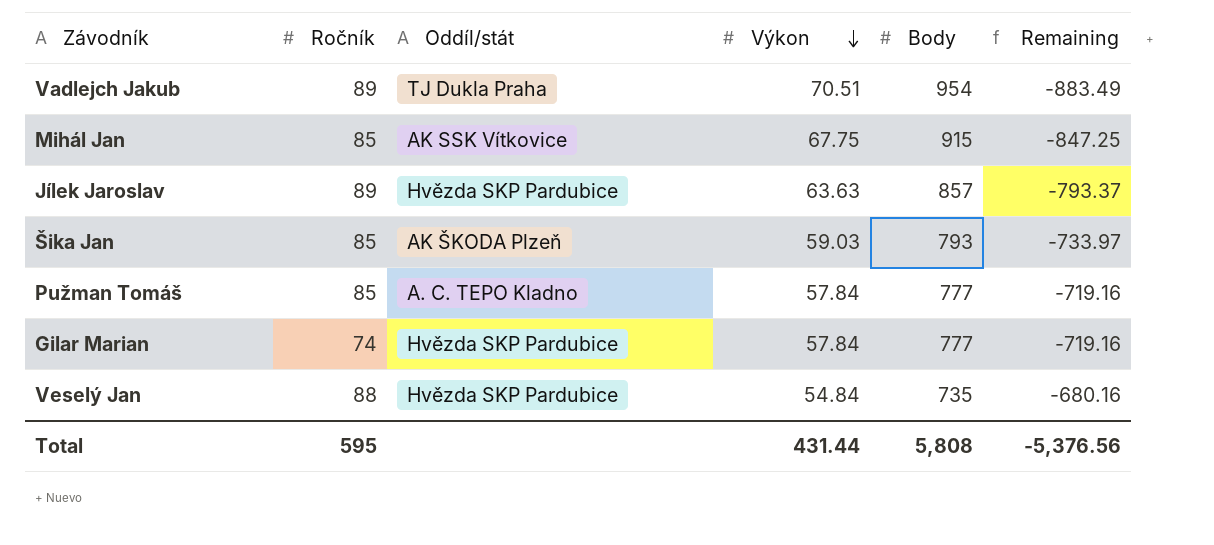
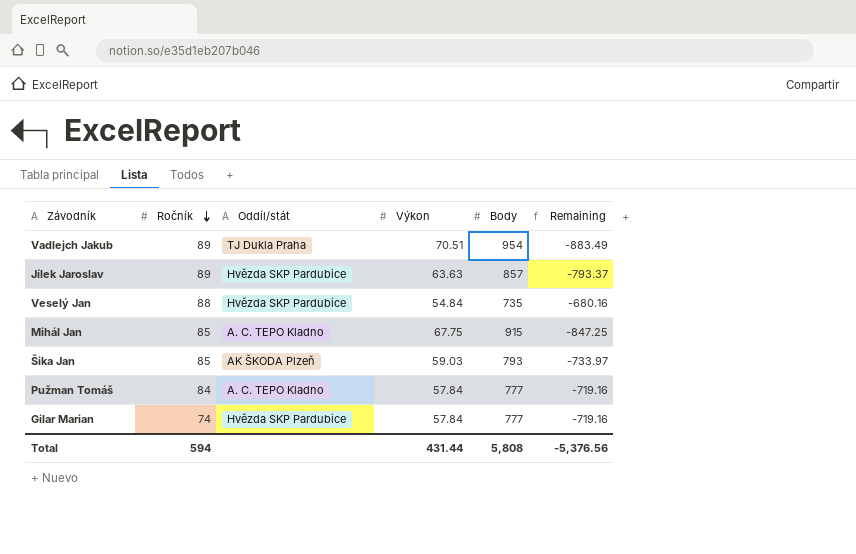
row order: Výkon descending -> Ročník descending
Mihál Jan | Oddíl/stát: AK SSK Vítkovice -> A. C. TEPO Kladno
Pužman Tomáš | Ročník: 85 -> 84
Total | Ročník: 595 -> 594

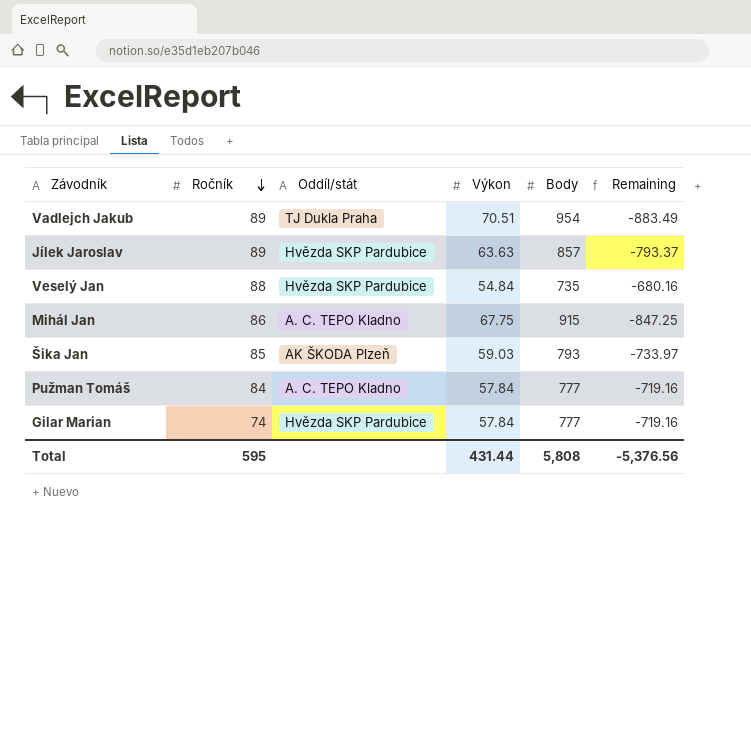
Mihál Jan | Ročník: 85 -> 86
Total | Ročník: 594 -> 595

